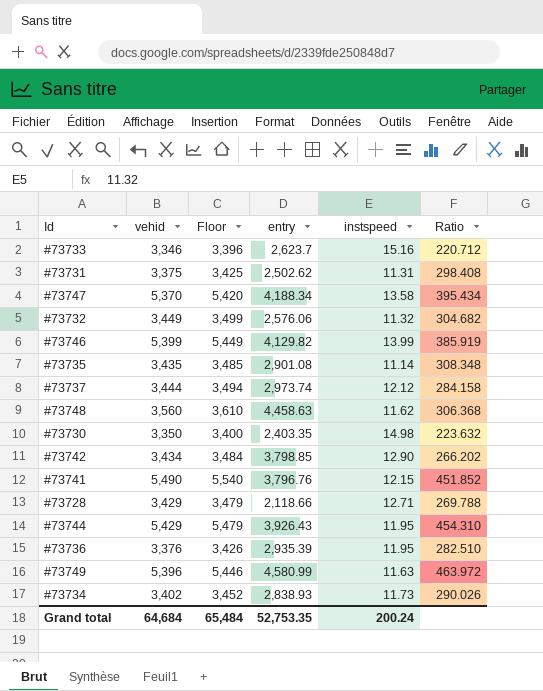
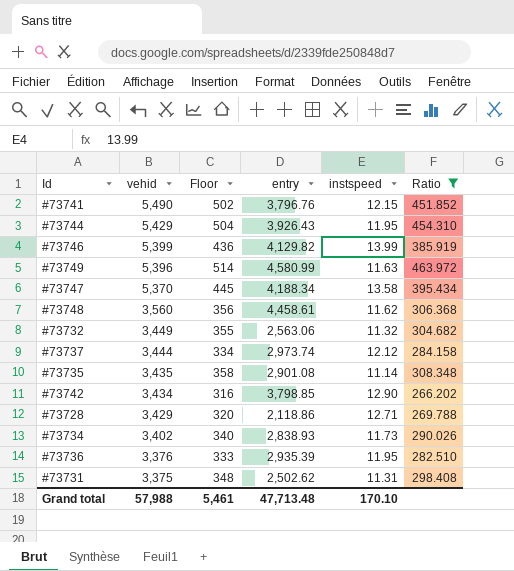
filter: none -> Ratio >= 266.202
row order: none -> vehid descending
column Floor | formula: [vehid] + 50 -> [Ratio] + 50
#73748 | entry: 4,458.63 -> 4,458.61
#73732 | entry: 2,576.06 -> 2,563.06
#73728 | entry: 2,118.66 -> 2,118.86
Grand total | vehid: 64,684 -> 57,988
Grand total | Floor: 65,484 -> 5,461
Grand total | entry: 52,753.35 -> 47,713.48
Grand total | instspeed: 200.24 -> 170.10

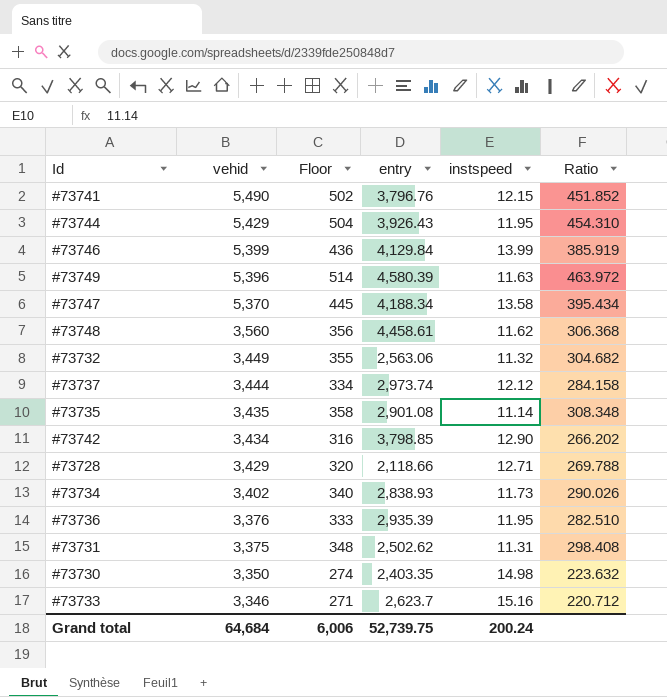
filter: Ratio >= 266.202 -> none
#73746 | entry: 4,129.82 -> 4,129.84
#73749 | entry: 4,580.99 -> 4,580.39
#73728 | entry: 2,118.86 -> 2,118.66
Grand total | vehid: 57,988 -> 64,684
Grand total | Floor: 5,461 -> 6,006
Grand total | entry: 47,713.48 -> 52,739.75
Grand total | instspeed: 170.10 -> 200.24

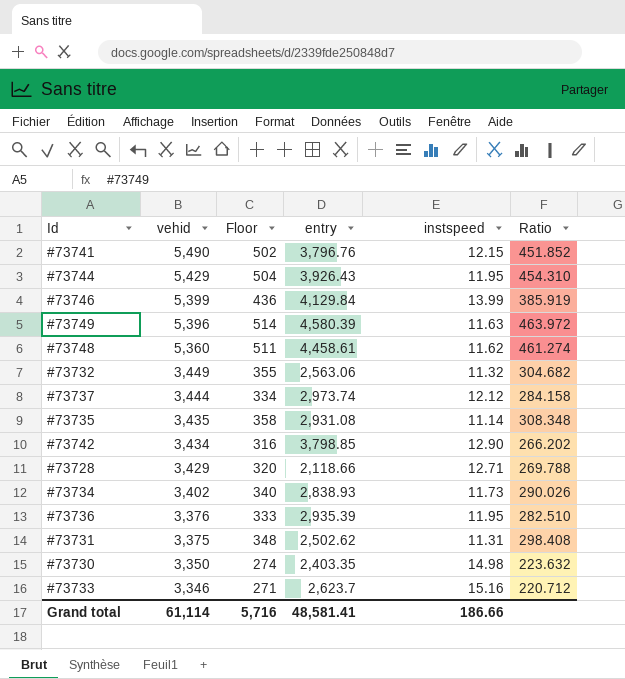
row #73747: 5,370 | 445 | 4,188.34 | 13.58 | 395.434 -> none
#73748 | vehid: 3,560 -> 5,360
#73748 | Floor: 356 -> 511
#73748 | Ratio: 306.368 -> 461.274
#73735 | entry: 2,901.08 -> 2,931.08
Grand total | vehid: 64,684 -> 61,114
Grand total | Floor: 6,006 -> 5,716
Grand total | entry: 52,739.75 -> 48,581.41
Grand total | instspeed: 200.24 -> 186.66

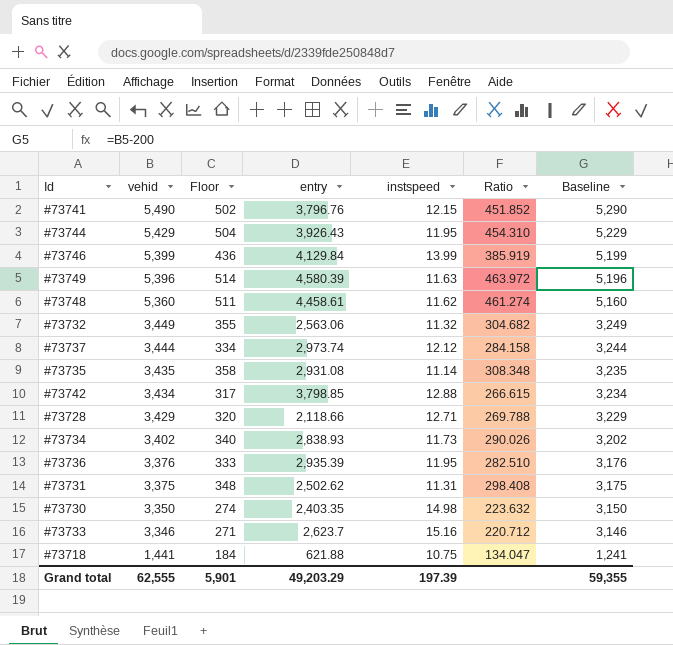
column Baseline | formula: none -> [vehid] - 200
#73742 | Floor: 316 -> 317
#73742 | instspeed: 12.90 -> 12.88
#73742 | Ratio: 266.202 -> 266.615
row #73718: none -> 1,441 | 184 | 621.88 | 10.75 | 134.047 | 1,241
Grand total | vehid: 61,114 -> 62,555
Grand total | Floor: 5,716 -> 5,901
Grand total | entry: 48,581.41 -> 49,203.29
Grand total | instspeed: 186.66 -> 197.39

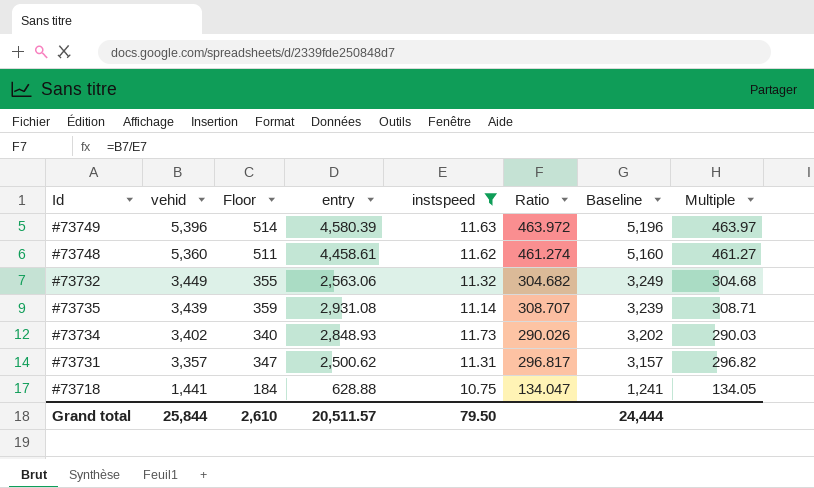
filter: none -> instspeed <= 11.73
column Multiple | formula: none -> [vehid] / [instspeed]
#73735 | vehid: 3,435 -> 3,439
#73735 | Floor: 358 -> 359
#73735 | Ratio: 308.348 -> 308.707
#73735 | Baseline: 3,235 -> 3,239
#73734 | entry: 2,838.93 -> 2,848.93
#73731 | vehid: 3,375 -> 3,357
#73731 | Floor: 348 -> 347
#73731 | entry: 2,502.62 -> 2,500.62
#73731 | Ratio: 298.408 -> 296.817
#73731 | Baseline: 3,175 -> 3,157
#73718 | entry: 621.88 -> 628.88
Grand total | vehid: 62,555 -> 25,844
Grand total | Floor: 5,901 -> 2,610
Grand total | entry: 49,203.29 -> 20,511.57
Grand total | instspeed: 197.39 -> 79.50
Grand total | Baseline: 59,355 -> 24,444

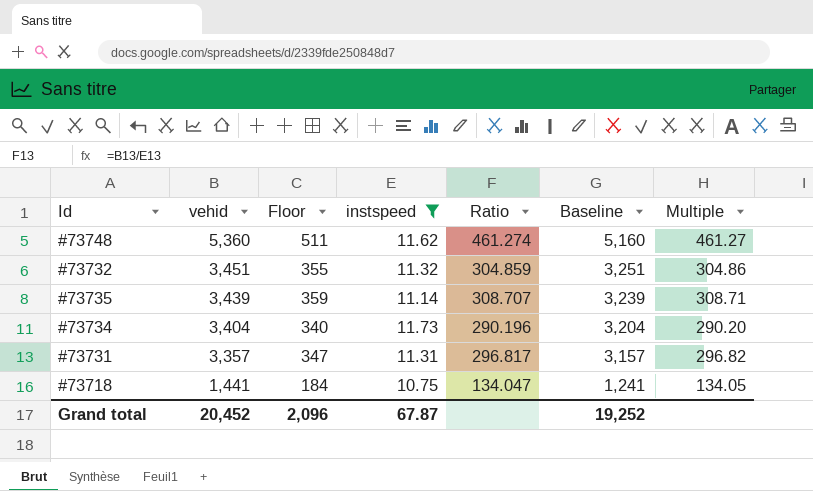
column entry | position: 4 -> none
row #73749: 5,396 | 514 | 4,580.39 | 11.63 | 463.972 | 5,196 | 463.97 -> none
#73732 | vehid: 3,449 -> 3,451
#73732 | Ratio: 304.682 -> 304.859
#73732 | Baseline: 3,249 -> 3,251
#73732 | Multiple: 304.68 -> 304.86
#73734 | vehid: 3,402 -> 3,404
#73734 | Ratio: 290.026 -> 290.196
#73734 | Baseline: 3,202 -> 3,204
#73734 | Multiple: 290.03 -> 290.20
Grand total | vehid: 25,844 -> 20,452
Grand total | Floor: 2,610 -> 2,096
Grand total | instspeed: 79.50 -> 67.87
Grand total | Baseline: 24,444 -> 19,252

